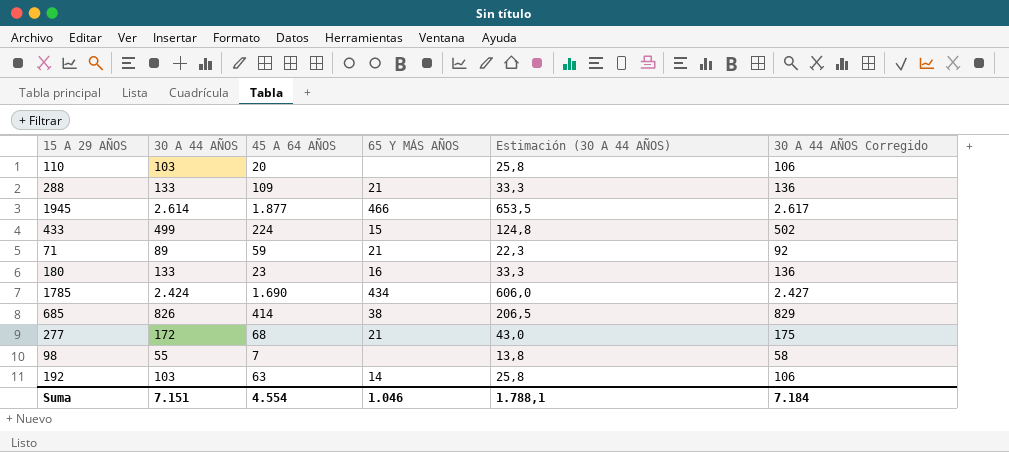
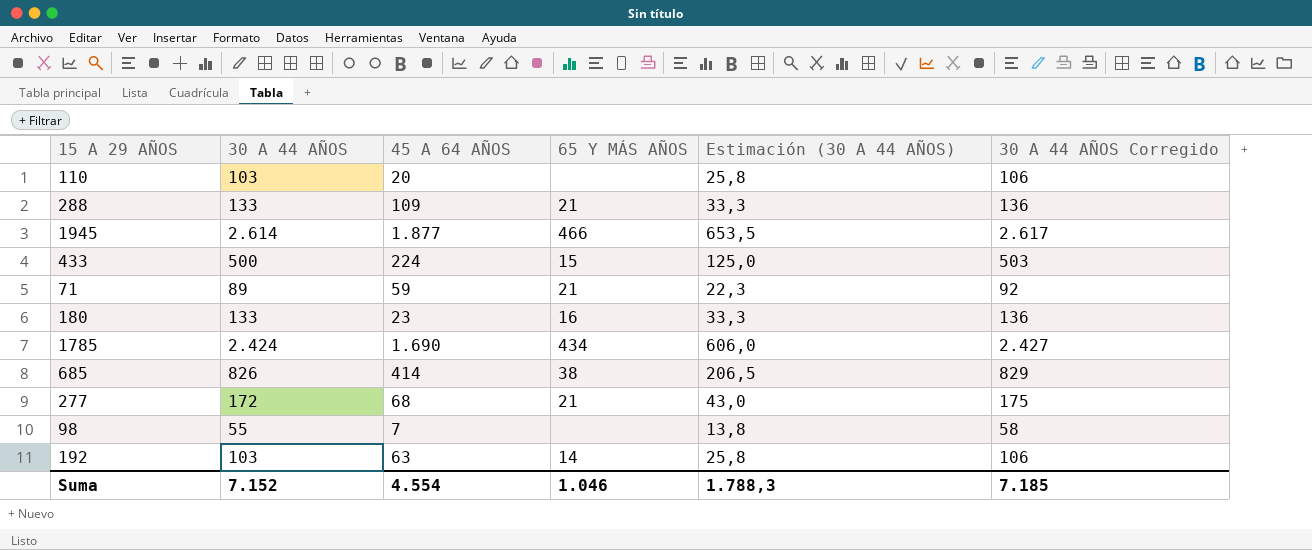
433 | 30 A 44 AÑOS: 499 -> 500
433 | Estimación (30 A 44 AÑOS): 124,8 -> 125,0
433 | 30 A 44 AÑOS Corregido: 502 -> 503
Suma | 30 A 44 AÑOS: 7.151 -> 7.152
Suma | Estimación (30 A 44 AÑOS): 1.788,1 -> 1.788,3
Suma | 30 A 44 AÑOS Corregido: 7.184 -> 7.185

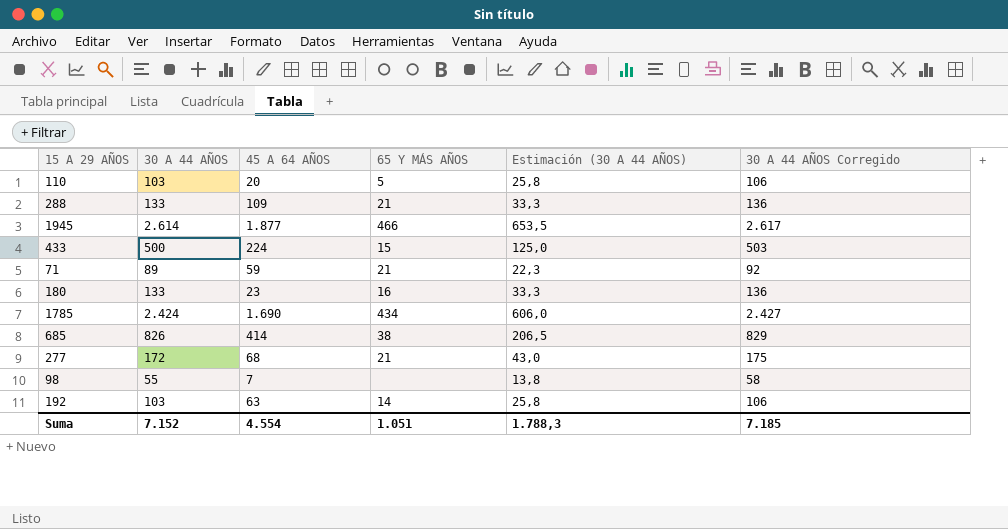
110 | 65 Y MÁS AÑOS: none -> 5
Suma | 65 Y MÁS AÑOS: 1.046 -> 1.051

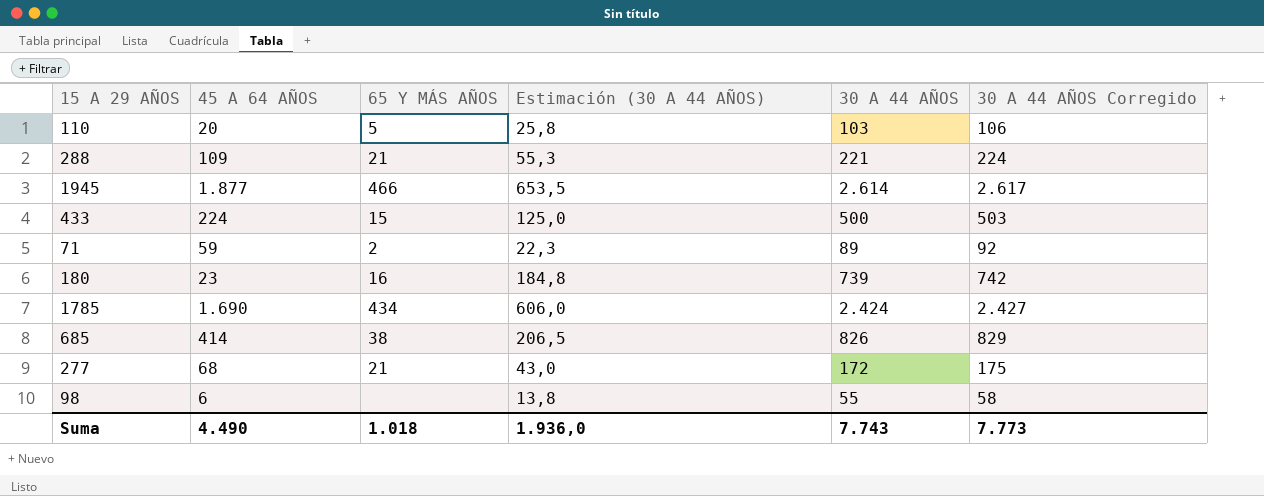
column 30 A 44 AÑOS | position: 2 -> 5
row 192: 103 | 63 | 14 | 25,8 | 106 -> none
288 | Estimación (30 A 44 AÑOS): 33,3 -> 55,3
288 | 30 A 44 AÑOS: 133 -> 221
288 | 30 A 44 AÑOS Corregido: 136 -> 224
71 | 65 Y MÁS AÑOS: 21 -> 2
180 | Estimación (30 A 44 AÑOS): 33,3 -> 184,8
180 | 30 A 44 AÑOS: 133 -> 739
180 | 30 A 44 AÑOS Corregido: 136 -> 742
98 | 45 A 64 AÑOS: 7 -> 6
Suma | 45 A 64 AÑOS: 4.554 -> 4.490
Suma | 65 Y MÁS AÑOS: 1.051 -> 1.018
Suma | Estimación (30 A 44 AÑOS): 1.788,3 -> 1.936,0
Suma | 30 A 44 AÑOS: 7.152 -> 7.743
Suma | 30 A 44 AÑOS Corregido: 7.185 -> 7.773

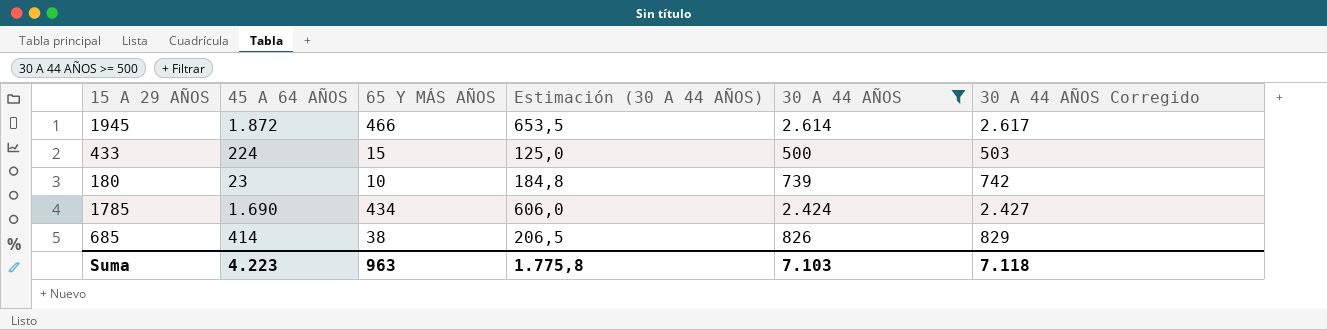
filter: none -> 30 A 44 AÑOS >= 500
1945 | 45 A 64 AÑOS: 1.877 -> 1.872
180 | 65 Y MÁS AÑOS: 16 -> 10
Suma | 45 A 64 AÑOS: 4.490 -> 4.223
Suma | 65 Y MÁS AÑOS: 1.018 -> 963
Suma | Estimación (30 A 44 AÑOS): 1.936,0 -> 1.775,8
Suma | 30 A 44 AÑOS: 7.743 -> 7.103
Suma | 30 A 44 AÑOS Corregido: 7.773 -> 7.118

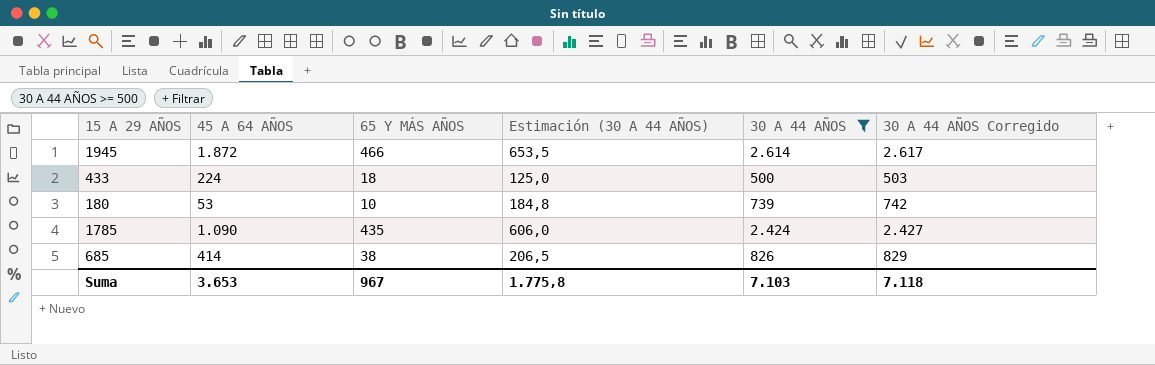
433 | 65 Y MÁS AÑOS: 15 -> 18
180 | 45 A 64 AÑOS: 23 -> 53
1785 | 45 A 64 AÑOS: 1.690 -> 1.090
1785 | 65 Y MÁS AÑOS: 434 -> 435
Suma | 45 A 64 AÑOS: 4.223 -> 3.653
Suma | 65 Y MÁS AÑOS: 963 -> 967

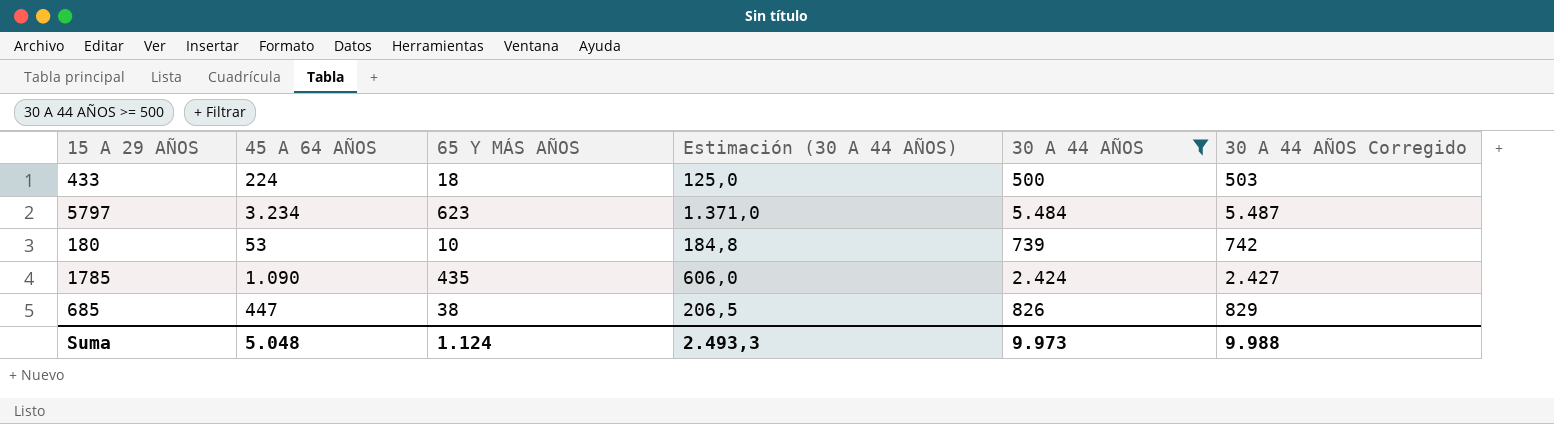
row 1945: 1.872 | 466 | 653,5 | 2.614 | 2.617 -> none
row 5797: none -> 3.234 | 623 | 1.371,0 | 5.484 | 5.487
685 | 45 A 64 AÑOS: 414 -> 447
Suma | 45 A 64 AÑOS: 3.653 -> 5.048
Suma | 65 Y MÁS AÑOS: 967 -> 1.124
Suma | Estimación (30 A 44 AÑOS): 1.775,8 -> 2.493,3
Suma | 30 A 44 AÑOS: 7.103 -> 9.973
Suma | 30 A 44 AÑOS Corregido: 7.118 -> 9.988

